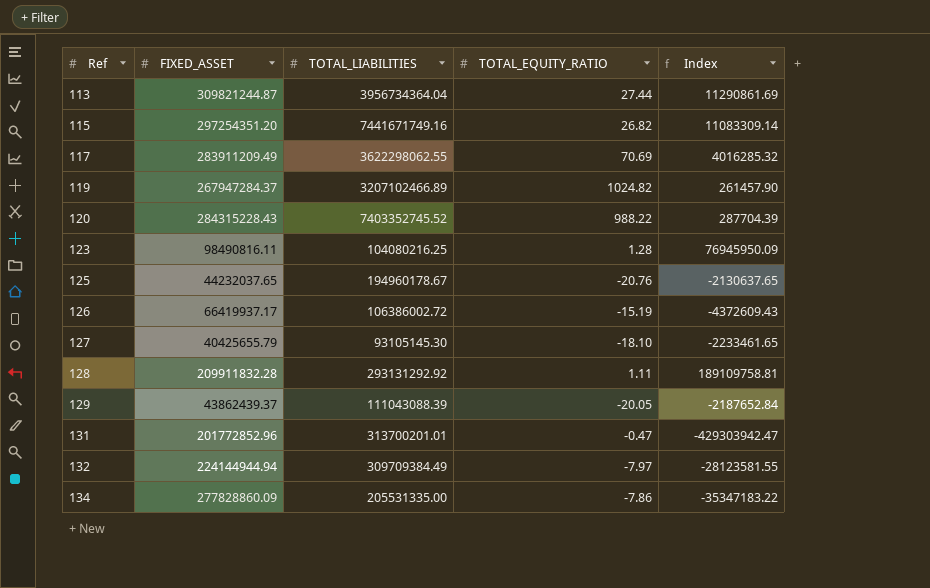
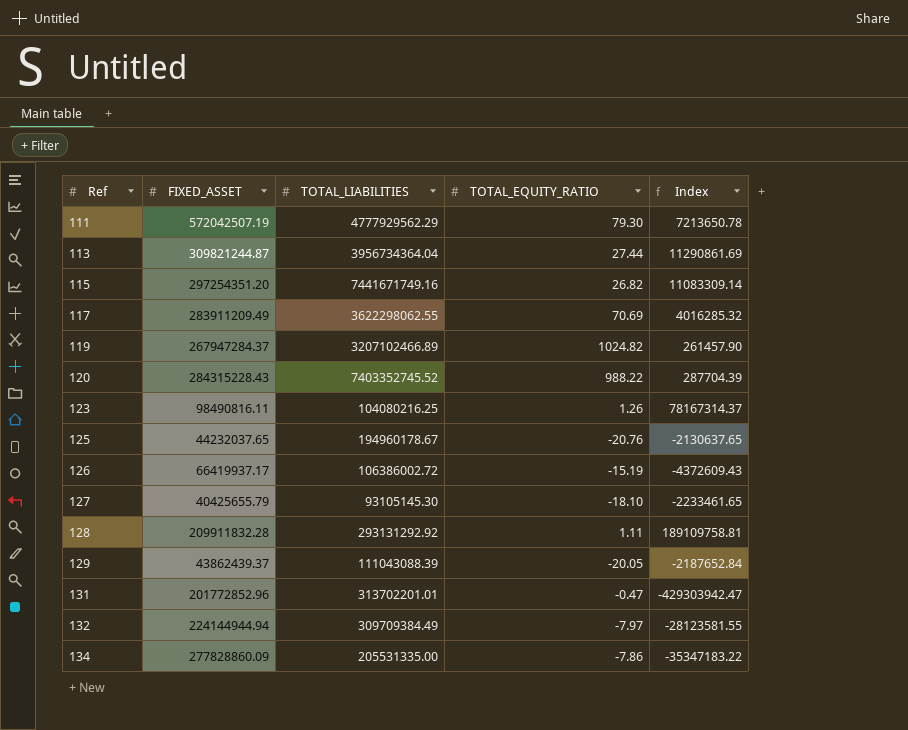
row 111: none -> 572042507.19 | 4777929562.29 | 79.30 | 7213650.78
123 | TOTAL_EQUITY_RATIO: 1.28 -> 1.26
123 | Index: 76945950.09 -> 78167314.37
131 | TOTAL_LIABILITIES: 313700201.01 -> 313702201.01

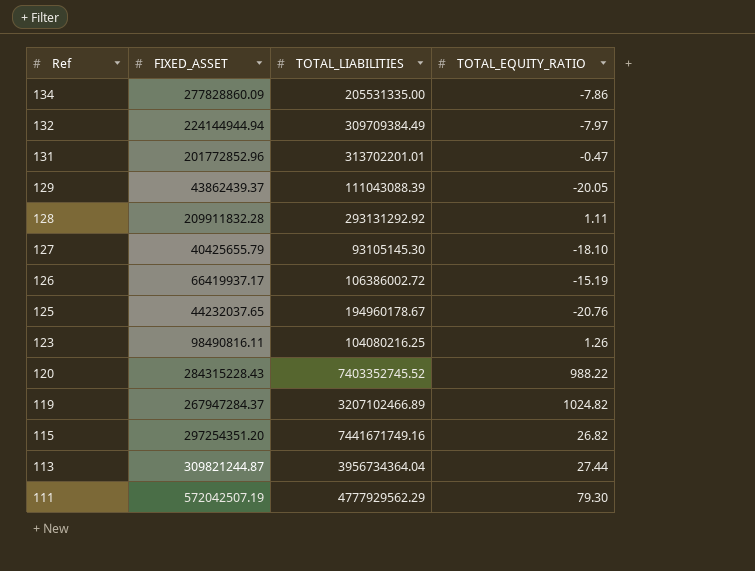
row order: Ref ascending -> Ref descending
column Index | formula: [FIXED_ASSET] / [TOTAL_EQUITY_RATIO] -> none
row 117: 283911209.49 | 3622298062.55 | 70.69 | 4016285.32 -> none

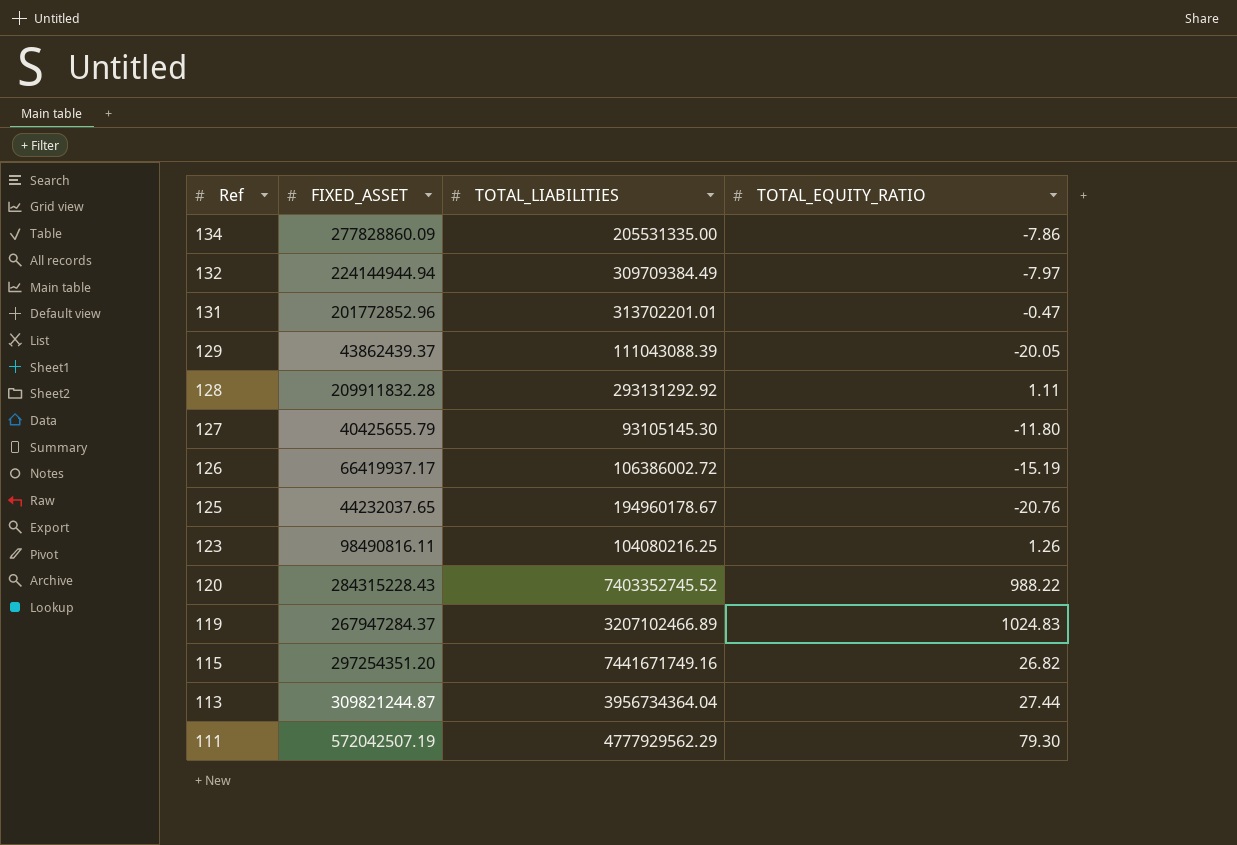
127 | TOTAL_EQUITY_RATIO: -18.10 -> -11.80
119 | TOTAL_EQUITY_RATIO: 1024.82 -> 1024.83

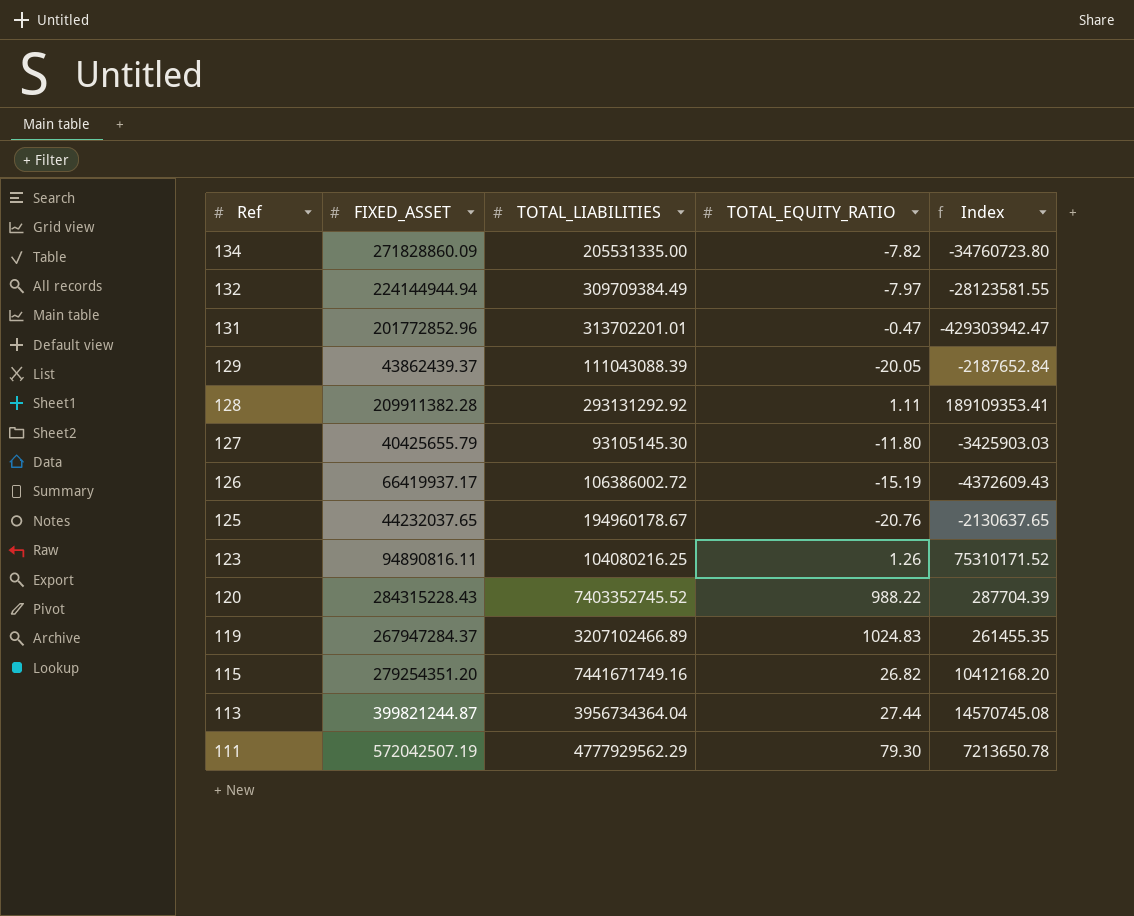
column Index | formula: none -> [FIXED_ASSET] / [TOTAL_EQUITY_RATIO]
134 | FIXED_ASSET: 277828860.09 -> 271828860.09
134 | TOTAL_EQUITY_RATIO: -7.86 -> -7.82
128 | FIXED_ASSET: 209911832.28 -> 209911382.28
123 | FIXED_ASSET: 98490816.11 -> 94890816.11
115 | FIXED_ASSET: 297254351.20 -> 279254351.20
113 | FIXED_ASSET: 309821244.87 -> 399821244.87

